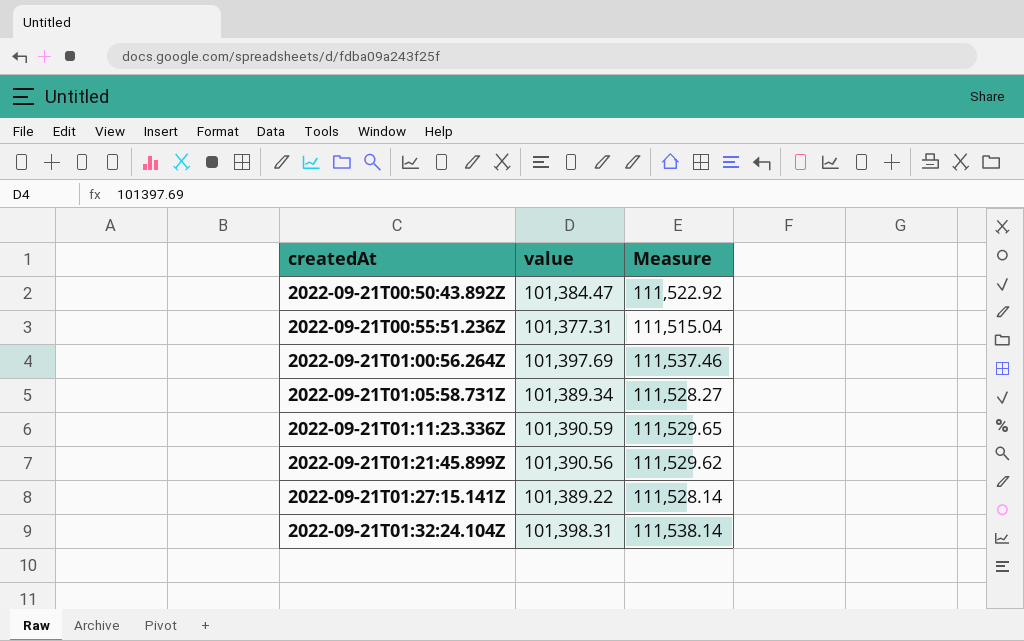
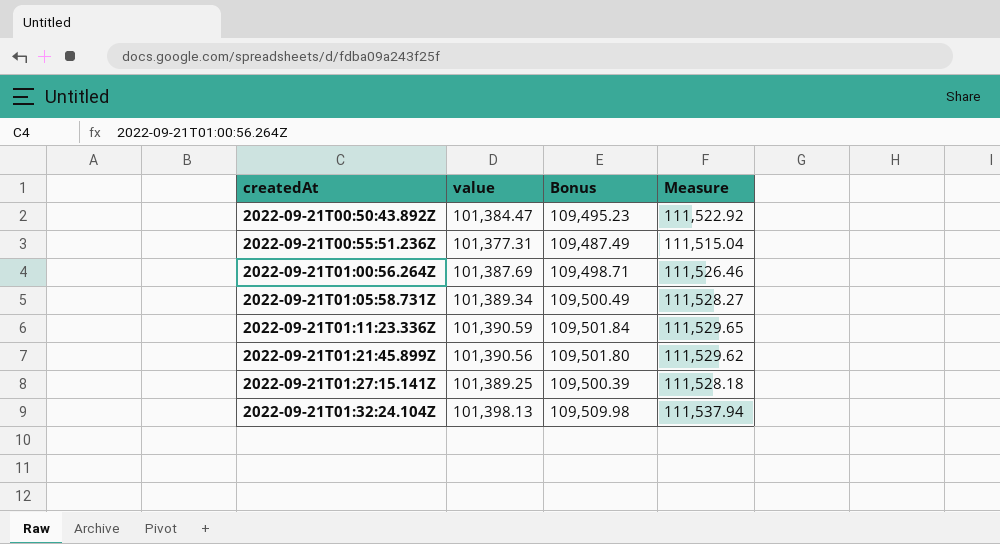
column Bonus | formula: none -> [value] * 1.08
2022-09-21T01:00:56.264Z | value: 101,397.69 -> 101,387.69
2022-09-21T01:00:56.264Z | Measure: 111,537.46 -> 111,526.46
2022-09-21T01:27:15.141Z | value: 101,389.22 -> 101,389.25
2022-09-21T01:27:15.141Z | Measure: 111,528.14 -> 111,528.18
2022-09-21T01:32:24.104Z | value: 101,398.31 -> 101,398.13
2022-09-21T01:32:24.104Z | Measure: 111,538.14 -> 111,537.94

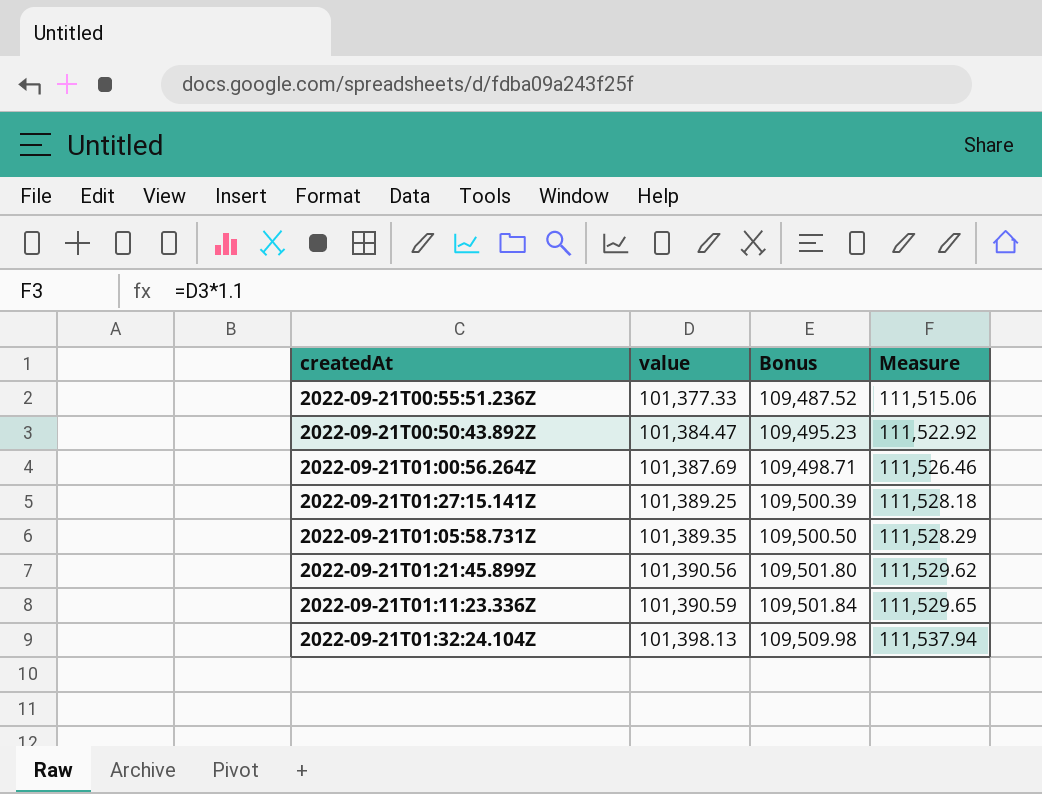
row order: createdAt ascending -> value ascending
2022-09-21T00:55:51.236Z | value: 101,377.31 -> 101,377.33
2022-09-21T00:55:51.236Z | Bonus: 109,487.49 -> 109,487.52
2022-09-21T00:55:51.236Z | Measure: 111,515.04 -> 111,515.06
2022-09-21T01:05:58.731Z | value: 101,389.34 -> 101,389.35
2022-09-21T01:05:58.731Z | Bonus: 109,500.49 -> 109,500.50
2022-09-21T01:05:58.731Z | Measure: 111,528.27 -> 111,528.29

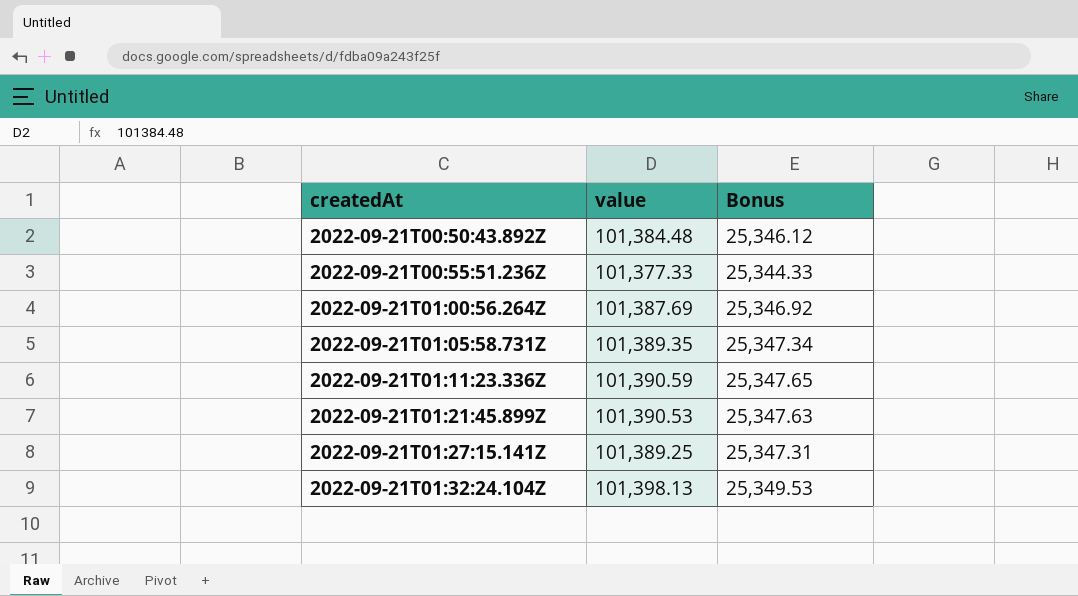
row order: value ascending -> createdAt ascending
column Measure | formula: [value] * 1.1 -> none
column Bonus | formula: [value] * 1.08 -> [value] * 0.25
2022-09-21T00:50:43.892Z | value: 101,384.47 -> 101,384.48
2022-09-21T01:21:45.899Z | value: 101,390.56 -> 101,390.53

